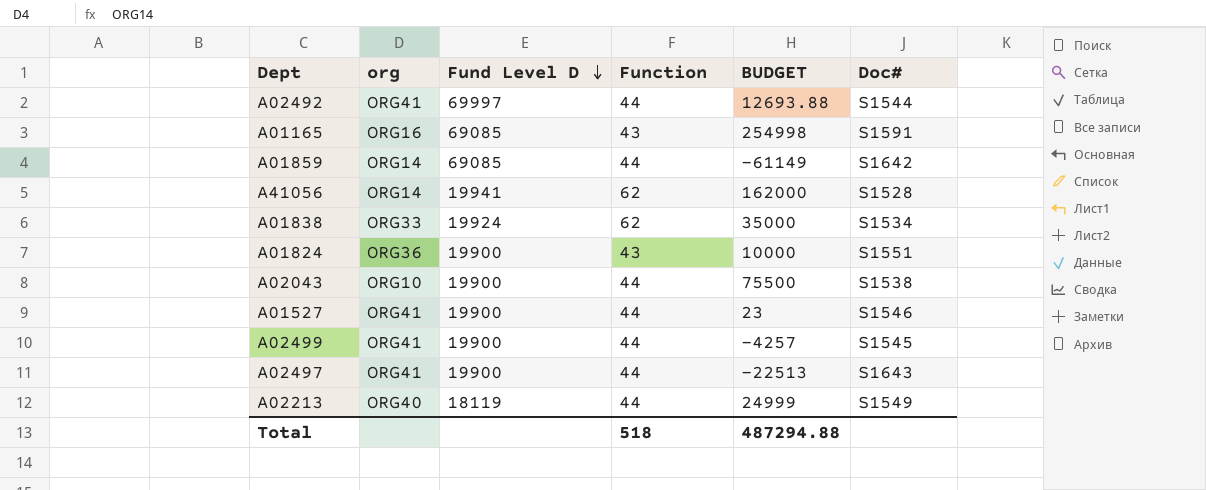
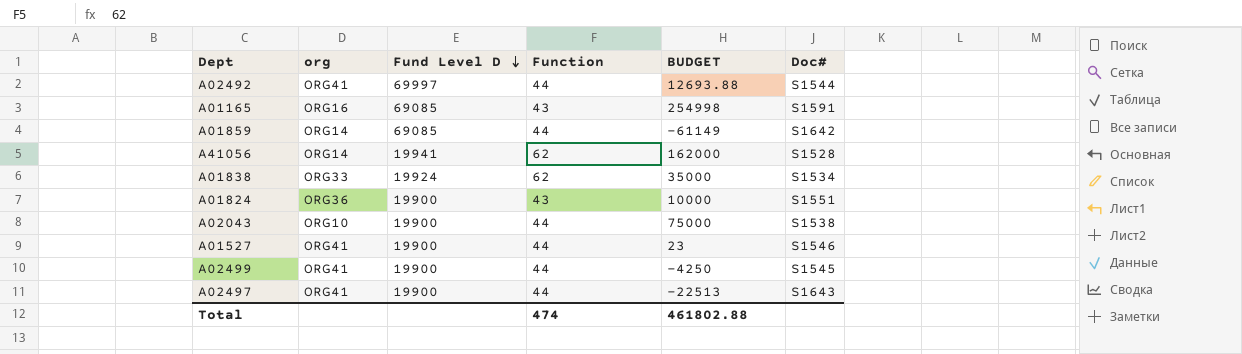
row A02213: ORG40 | 18119 | 44 | 24999 | S1549 -> none
A02043 | BUDGET: 75500 -> 75000
A02499 | BUDGET: -4257 -> -4250
Total | Function: 518 -> 474
Total | BUDGET: 487294.88 -> 461802.88

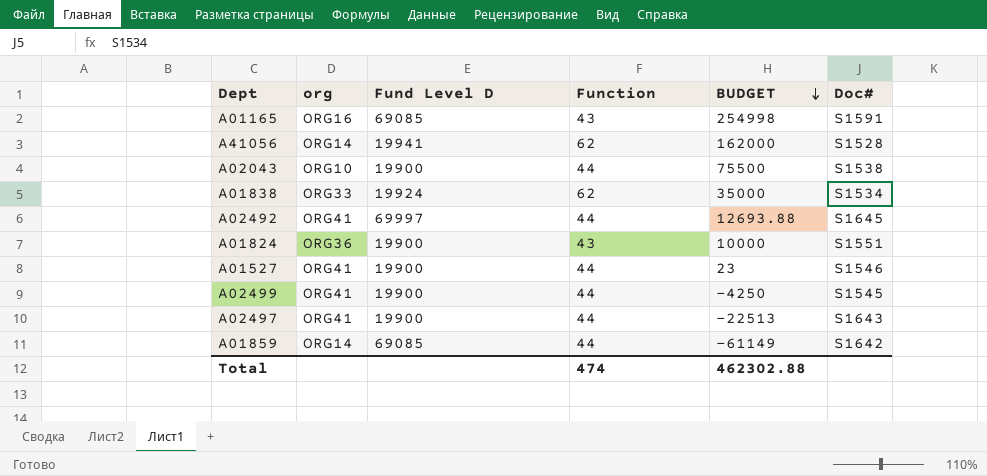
row order: Fund Level D descending -> BUDGET descending
A02043 | BUDGET: 75000 -> 75500
A02492 | Doc#: S1544 -> S1645
Total | BUDGET: 461802.88 -> 462302.88

